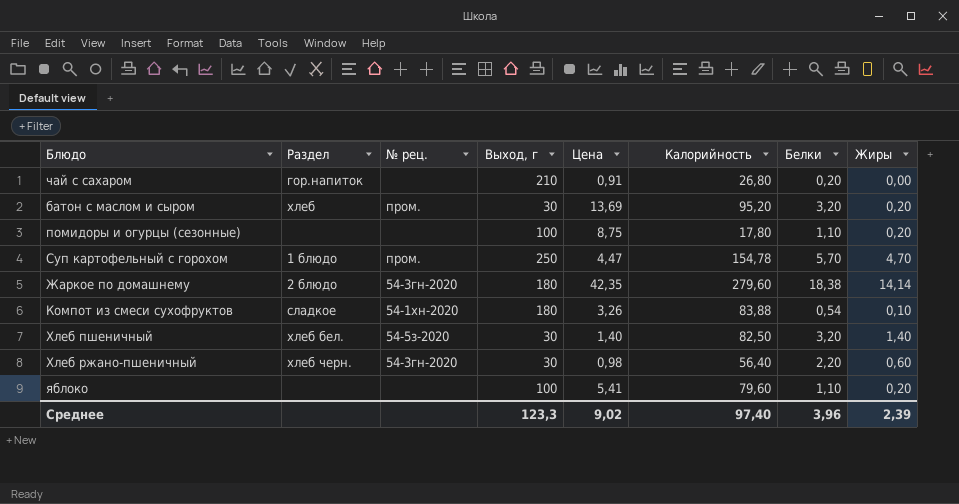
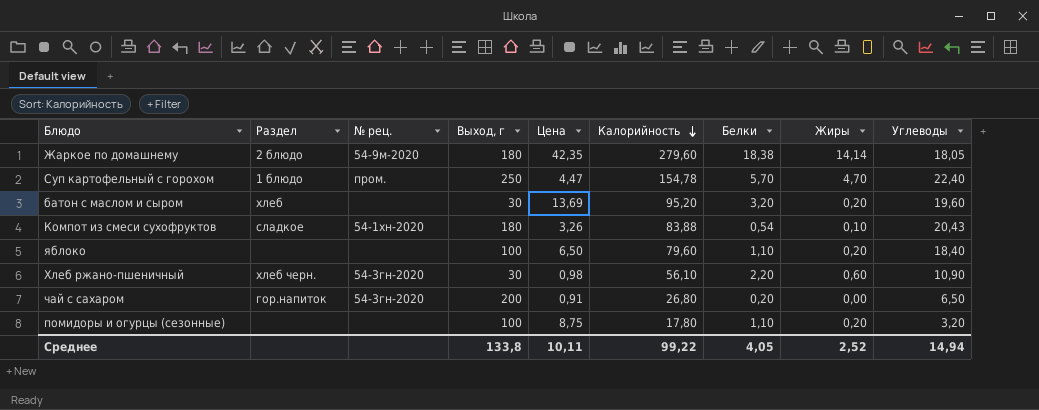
row order: none -> Калорийность descending
column Углеводы | position: none -> 9
row Хлеб пшеничный: хлеб бел. | 54-5з-2020 | 30 | 1,40 | 82,50 | 3,20 | 1,40 -> none
Жаркое по домашнему | № рец.: 54-3гн-2020 -> 54-9м-2020
батон с маслом и сыром | № рец.: пром. -> none
яблоко | Цена: 5,41 -> 6,50
Хлеб ржано-пшеничный | Калорийность: 56,40 -> 56,10
чай с сахаром | № рец.: none -> 54-3гн-2020
чай с сахаром | Выход, г: 210 -> 200
Среднее | Выход, г: 123,3 -> 133,8
Среднее | Цена: 9,02 -> 10,11
Среднее | Калорийность: 97,40 -> 99,22
Среднее | Белки: 3,96 -> 4,05
Среднее | Жиры: 2,39 -> 2,52

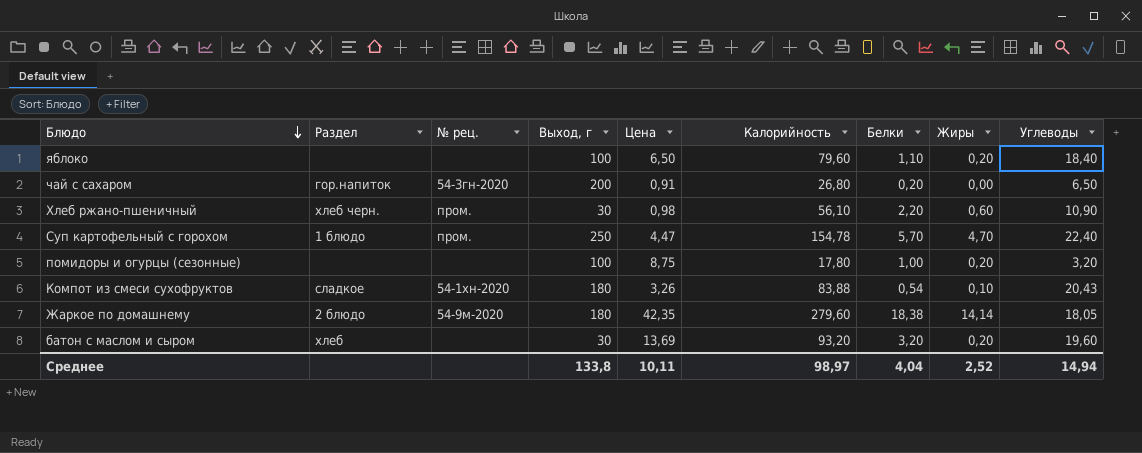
row order: Калорийность descending -> Блюдо descending
Хлеб ржано-пшеничный | № рец.: 54-3гн-2020 -> пром.
помидоры и огурцы (сезонные) | Белки: 1,10 -> 1,00
батон с маслом и сыром | Калорийность: 95,20 -> 93,20
Среднее | Калорийность: 99,22 -> 98,97
Среднее | Белки: 4,05 -> 4,04

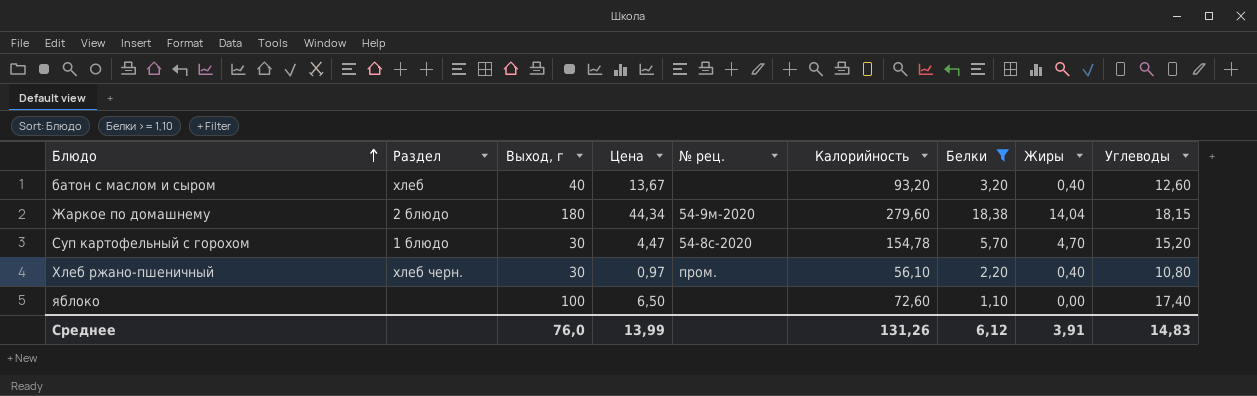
filter: none -> Белки >= 1,10
row order: Блюдо descending -> Блюдо ascending
column № рец. | position: 3 -> 5
батон с маслом и сыром | Выход, г: 30 -> 40
батон с маслом и сыром | Цена: 13,69 -> 13,67
батон с маслом и сыром | Жиры: 0,20 -> 0,40
батон с маслом и сыром | Углеводы: 19,60 -> 12,60
Жаркое по домашнему | Цена: 42,35 -> 44,34
Жаркое по домашнему | Жиры: 14,14 -> 14,04
Жаркое по домашнему | Углеводы: 18,05 -> 18,15
Суп картофельный с горохом | Выход, г: 250 -> 30
Суп картофельный с горохом | № рец.: пром. -> 54-8с-2020
Суп картофельный с горохом | Углеводы: 22,40 -> 15,20
Хлеб ржано-пшеничный | Цена: 0,98 -> 0,97
Хлеб ржано-пшеничный | Жиры: 0,60 -> 0,40
Хлеб ржано-пшеничный | Углеводы: 10,90 -> 10,80
яблоко | Калорийность: 79,60 -> 72,60
яблоко | Жиры: 0,20 -> 0,00
яблоко | Углеводы: 18,40 -> 17,40
Среднее | Выход, г: 133,8 -> 76,0
Среднее | Цена: 10,11 -> 13,99
Среднее | Калорийность: 98,97 -> 131,26
Среднее | Белки: 4,04 -> 6,12
Среднее | Жиры: 2,52 -> 3,91
Среднее | Углеводы: 14,94 -> 14,83

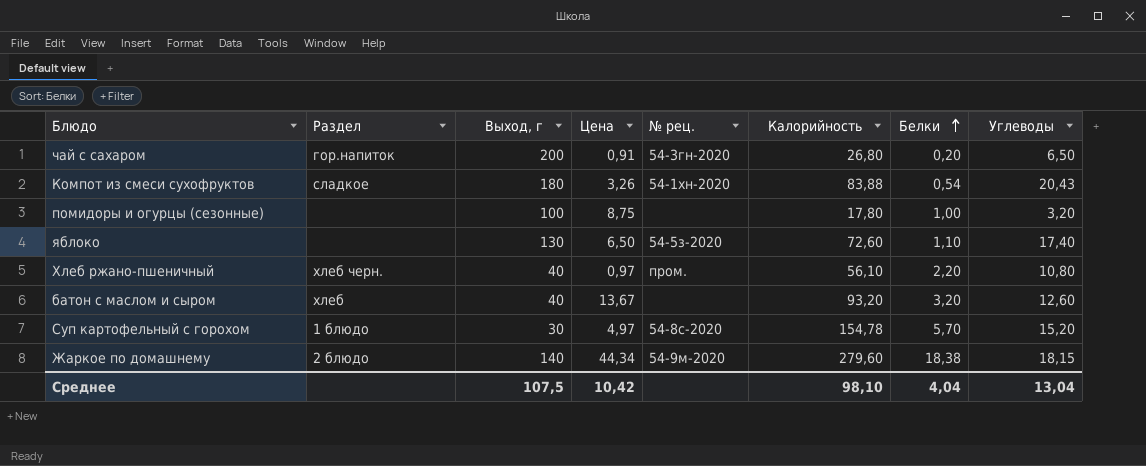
filter: Белки >= 1,10 -> none
row order: Блюдо ascending -> Белки ascending
column Жиры | position: 8 -> none
яблоко | Выход, г: 100 -> 130
яблоко | № рец.: none -> 54-5з-2020
Хлеб ржано-пшеничный | Выход, г: 30 -> 40
Суп картофельный с горохом | Цена: 4,47 -> 4,97
Жаркое по домашнему | Выход, г: 180 -> 140
Среднее | Выход, г: 76,0 -> 107,5
Среднее | Цена: 13,99 -> 10,42
Среднее | Калорийность: 131,26 -> 98,10
Среднее | Белки: 6,12 -> 4,04
Среднее | Углеводы: 14,83 -> 13,04

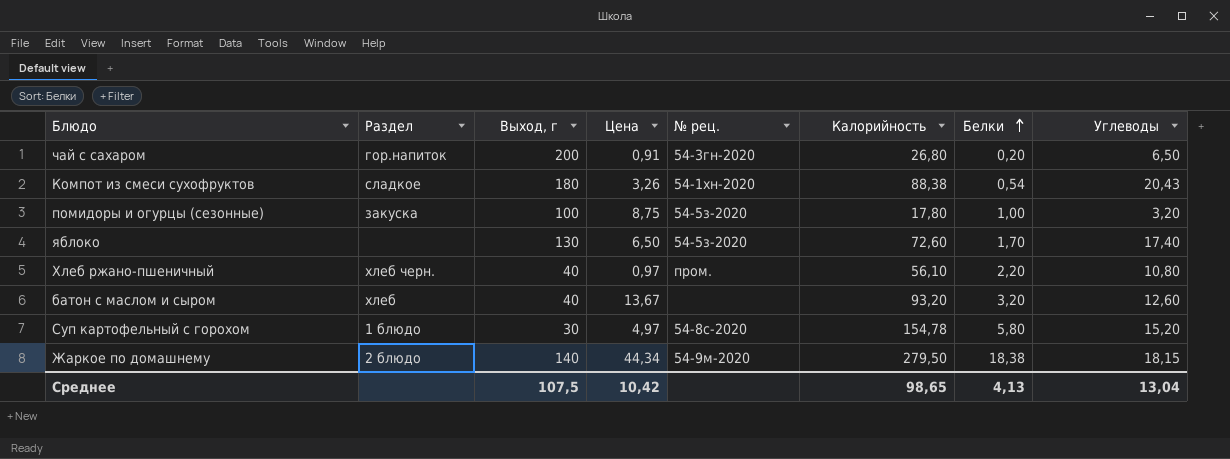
Компот из смеси сухофруктов | Калорийность: 83,88 -> 88,38
помидоры и огурцы (сезонные) | Раздел: none -> закуска
помидоры и огурцы (сезонные) | № рец.: none -> 54-5з-2020
яблоко | Белки: 1,10 -> 1,70
Суп картофельный с горохом | Белки: 5,70 -> 5,80
Жаркое по домашнему | Калорийность: 279,60 -> 279,50
Среднее | Калорийность: 98,10 -> 98,65
Среднее | Белки: 4,04 -> 4,13

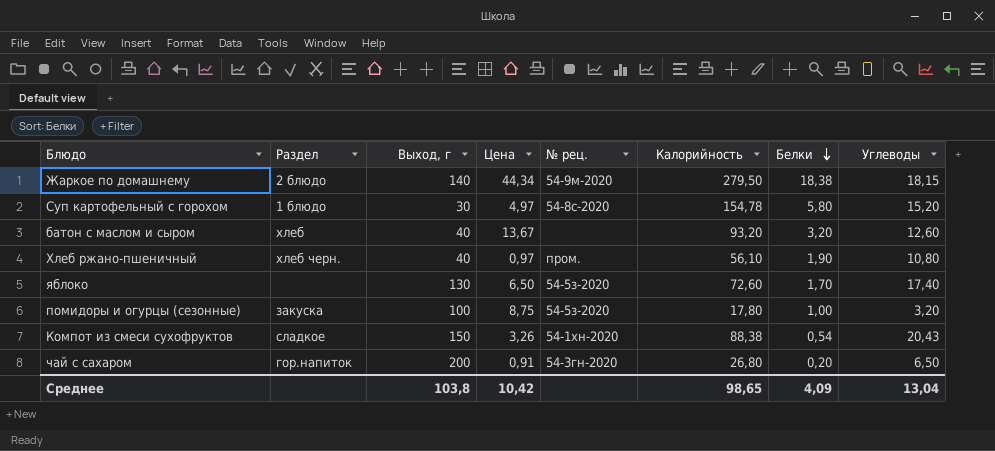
row order: Белки ascending -> Белки descending
Хлеб ржано-пшеничный | Белки: 2,20 -> 1,90
Компот из смеси сухофруктов | Выход, г: 180 -> 150
Среднее | Выход, г: 107,5 -> 103,8
Среднее | Белки: 4,13 -> 4,09

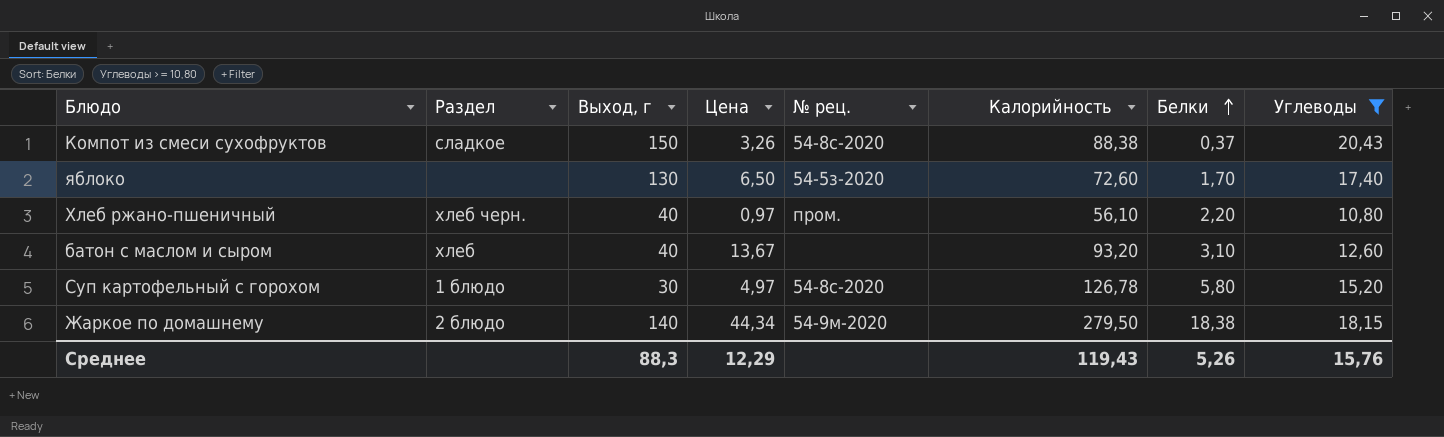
filter: none -> Углеводы >= 10,80
row order: Белки descending -> Белки ascending
Компот из смеси сухофруктов | № рец.: 54-1хн-2020 -> 54-8с-2020
Компот из смеси сухофруктов | Белки: 0,54 -> 0,37
Хлеб ржано-пшеничный | Белки: 1,90 -> 2,20
батон с маслом и сыром | Белки: 3,20 -> 3,10
Суп картофельный с горохом | Калорийность: 154,78 -> 126,78
Среднее | Выход, г: 103,8 -> 88,3
Среднее | Цена: 10,42 -> 12,29
Среднее | Калорийность: 98,65 -> 119,43
Среднее | Белки: 4,09 -> 5,26
Среднее | Углеводы: 13,04 -> 15,76

